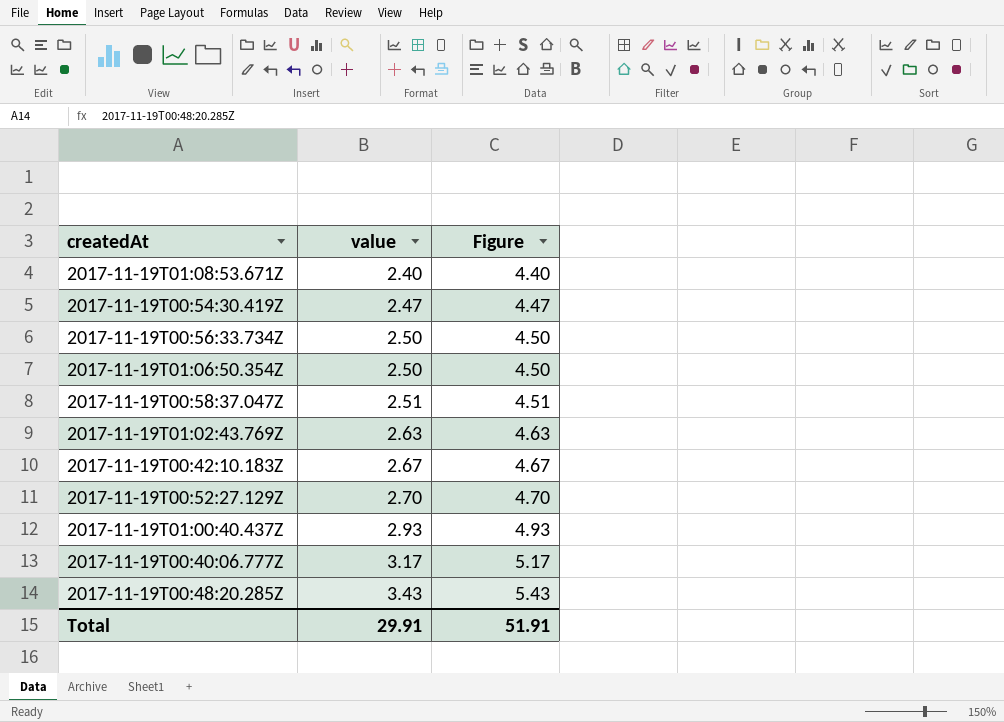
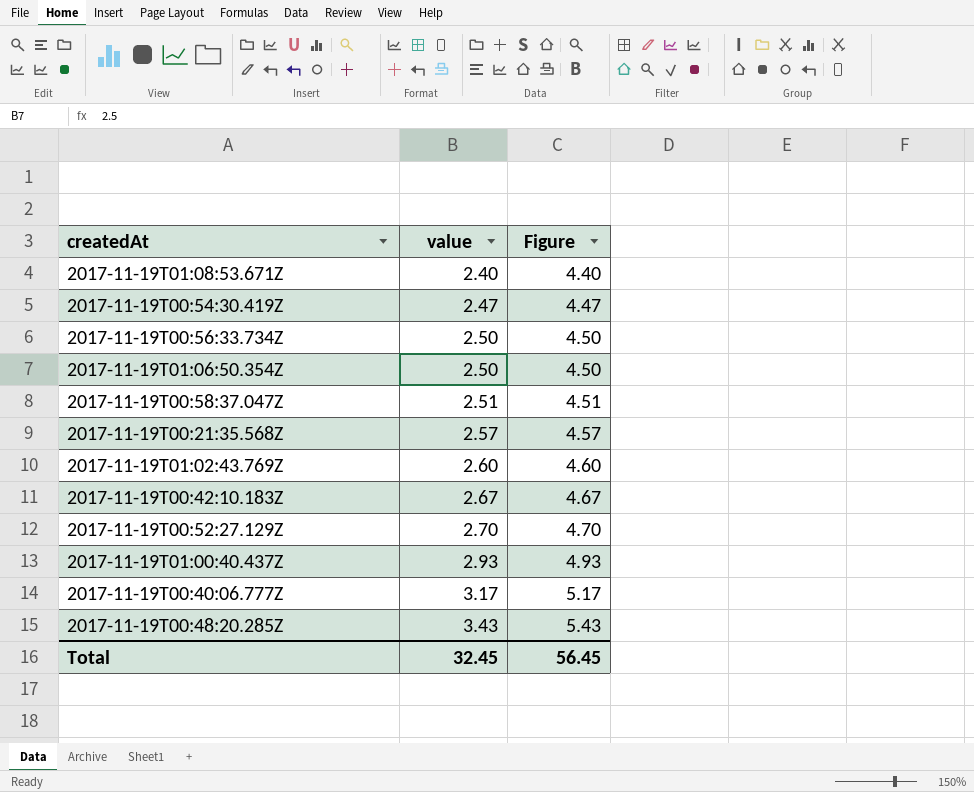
row 2017-11-19T00:21:35.568Z: none -> 2.57 | 4.57
2017-11-19T01:02:43.769Z | value: 2.63 -> 2.60
2017-11-19T01:02:43.769Z | Figure: 4.63 -> 4.60
Total | value: 29.91 -> 32.45
Total | Figure: 51.91 -> 56.45

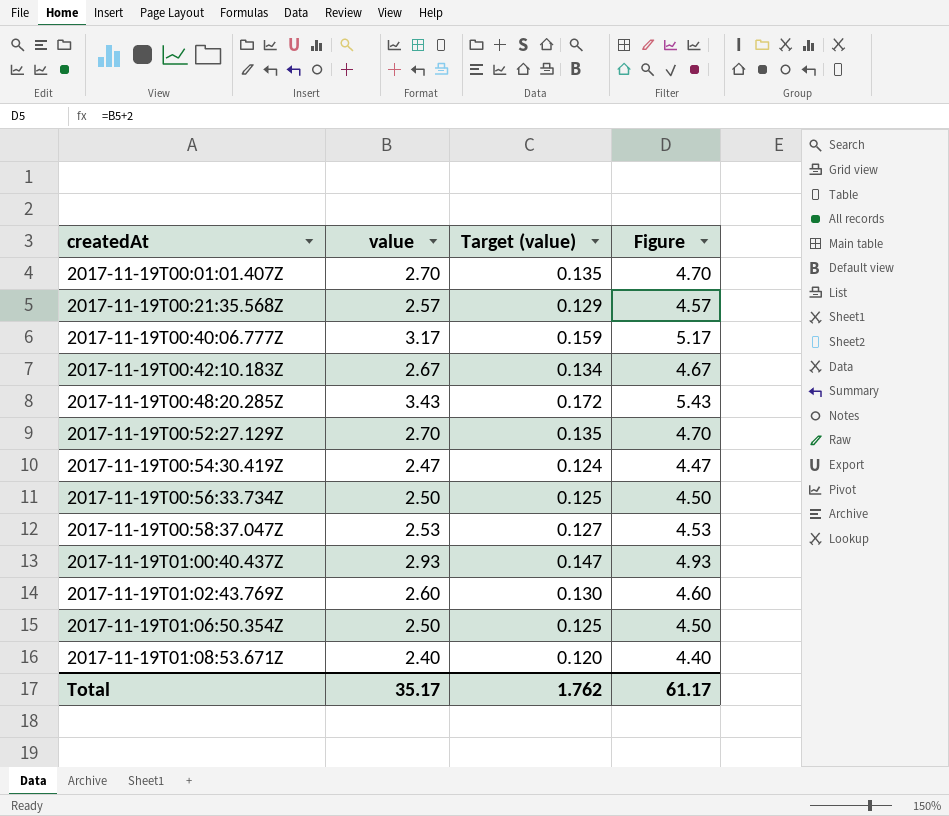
row order: value ascending -> createdAt ascending
column Target (value) | formula: none -> [value] * 0.05
row 2017-11-19T00:01:01.407Z: none -> 2.70 | 0.135 | 4.70
2017-11-19T00:58:37.047Z | value: 2.51 -> 2.53
2017-11-19T00:58:37.047Z | Figure: 4.51 -> 4.53
Total | value: 32.45 -> 35.17
Total | Figure: 56.45 -> 61.17

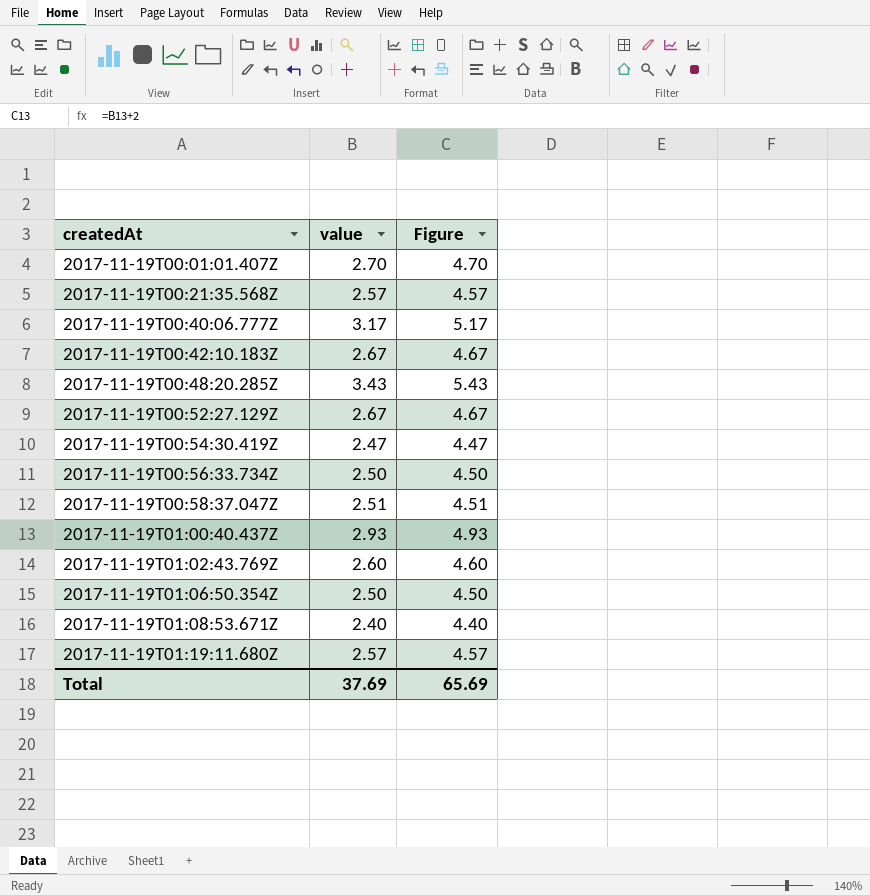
column Target (value) | formula: [value] * 0.05 -> none
2017-11-19T00:52:27.129Z | value: 2.70 -> 2.67
2017-11-19T00:52:27.129Z | Figure: 4.70 -> 4.67
2017-11-19T00:58:37.047Z | value: 2.53 -> 2.51
2017-11-19T00:58:37.047Z | Figure: 4.53 -> 4.51
row 2017-11-19T01:19:11.680Z: none -> 2.57 | 4.57
Total | value: 35.17 -> 37.69
Total | Figure: 61.17 -> 65.69

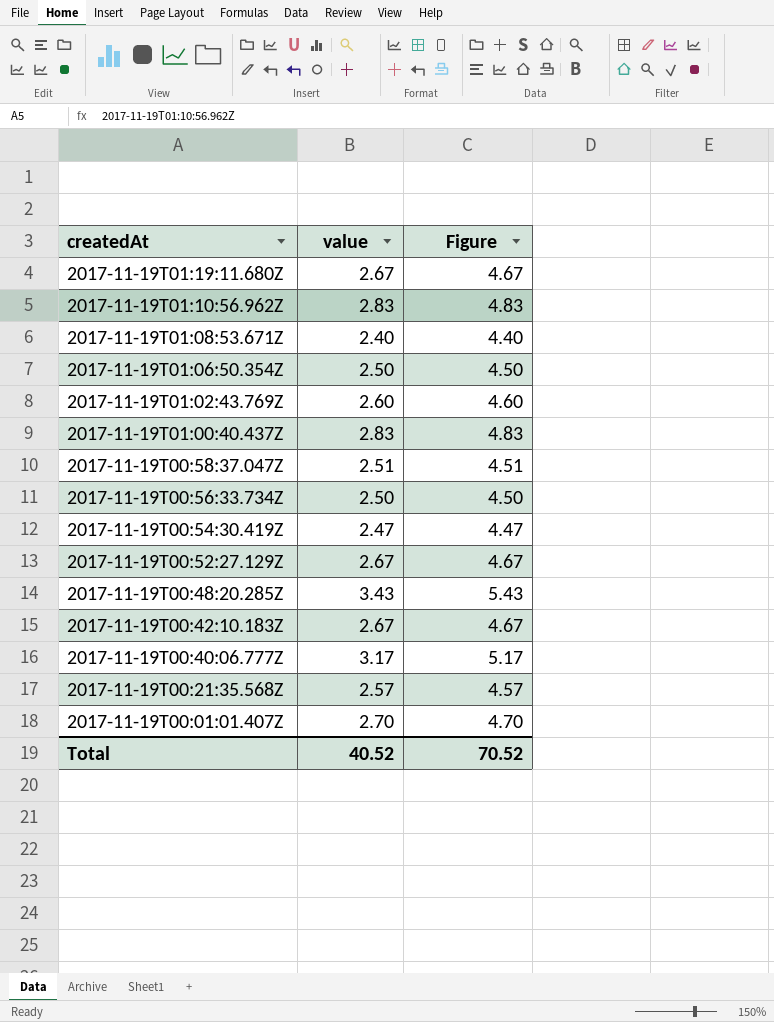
row order: createdAt ascending -> createdAt descending
2017-11-19T01:19:11.680Z | value: 2.57 -> 2.67
2017-11-19T01:19:11.680Z | Figure: 4.57 -> 4.67
row 2017-11-19T01:10:56.962Z: none -> 2.83 | 4.83
2017-11-19T01:00:40.437Z | value: 2.93 -> 2.83
2017-11-19T01:00:40.437Z | Figure: 4.93 -> 4.83
Total | value: 37.69 -> 40.52
Total | Figure: 65.69 -> 70.52

